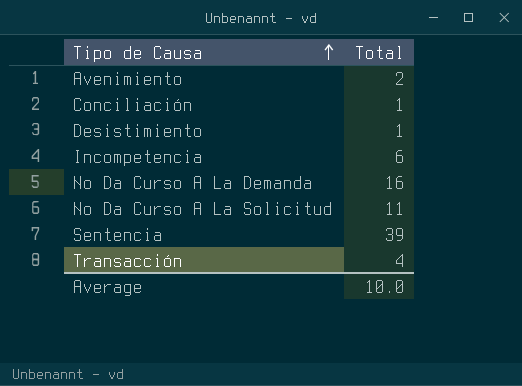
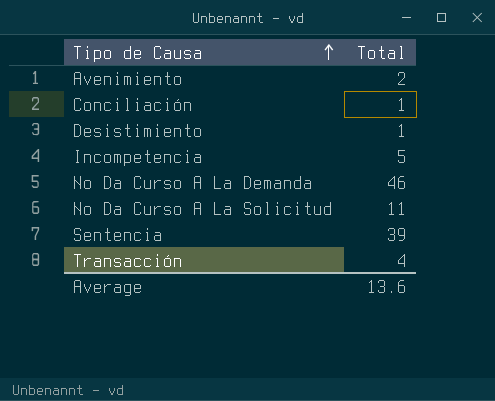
Incompetencia | Total: 6 -> 5
No Da Curso A La Demanda | Total: 16 -> 46
Average | Total: 10.0 -> 13.6

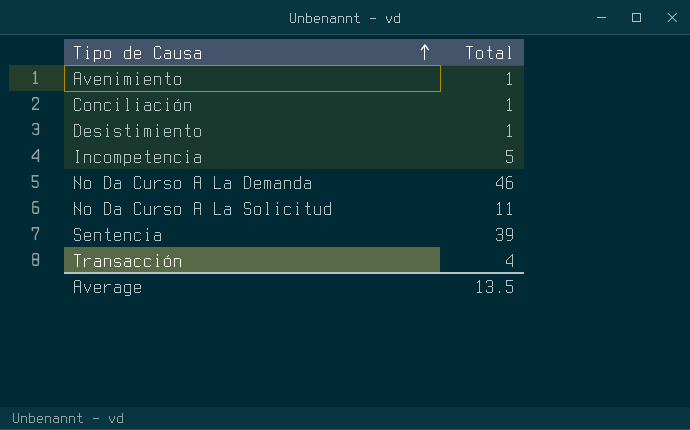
Avenimiento | Total: 2 -> 1
Average | Total: 13.6 -> 13.5

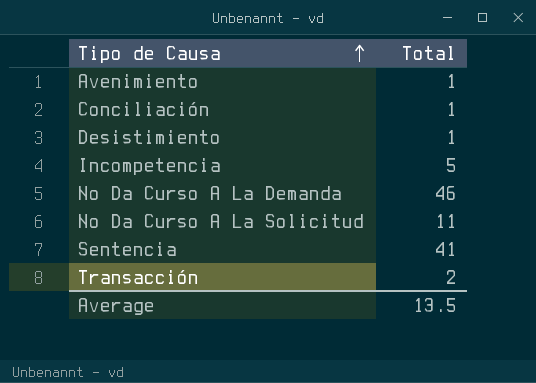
Sentencia | Total: 39 -> 41
Transacción | Total: 4 -> 2

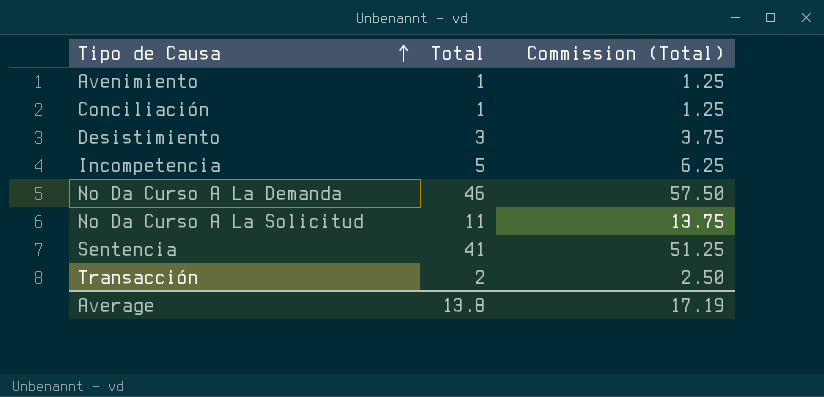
column Commission (Total) | formula: none -> [Total] * 1.25
Desistimiento | Total: 1 -> 3
Average | Total: 13.5 -> 13.8

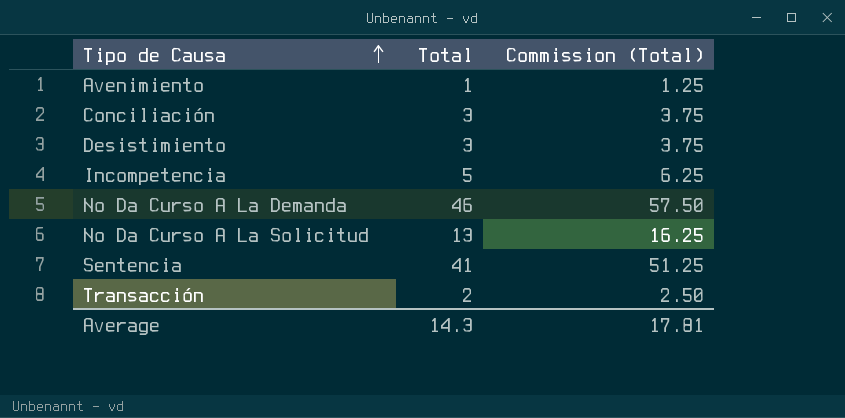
Conciliación | Total: 1 -> 3
Conciliación | Commission (Total): 1.25 -> 3.75
No Da Curso A La Solicitud | Total: 11 -> 13
No Da Curso A La Solicitud | Commission (Total): 13.75 -> 16.25
Average | Total: 13.8 -> 14.3
Average | Commission (Total): 17.19 -> 17.81

